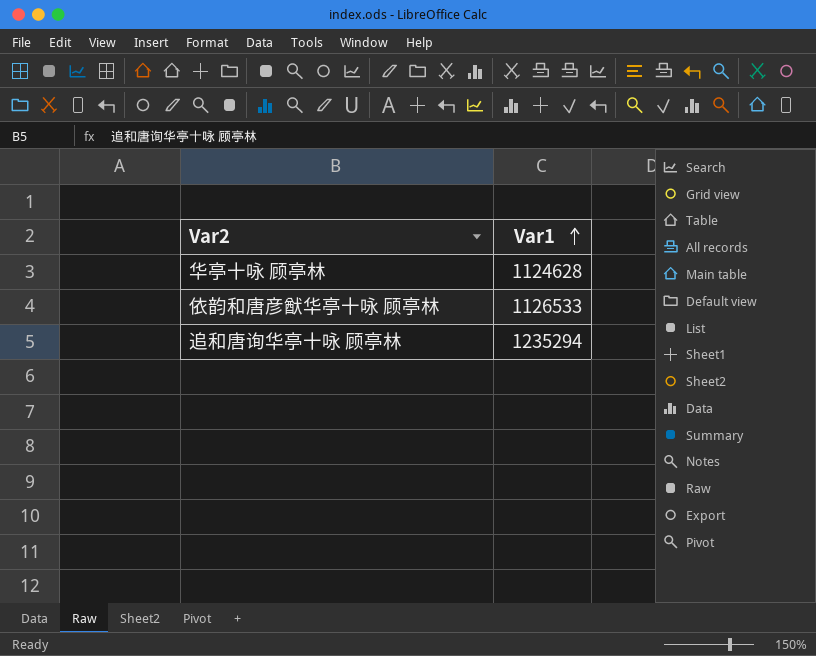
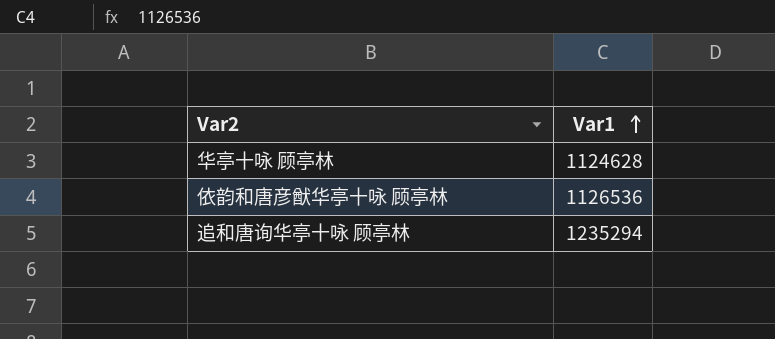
依韵和唐彦猷华亭十咏 顾亭林 | Var1: 1126533 -> 1126536

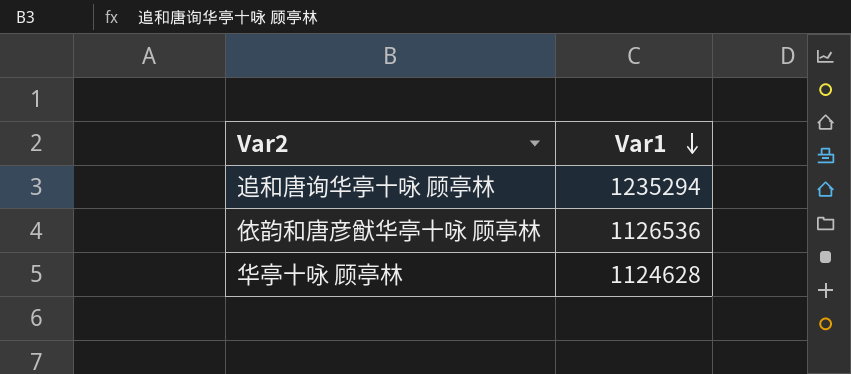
row order: Var1 ascending -> Var1 descending

